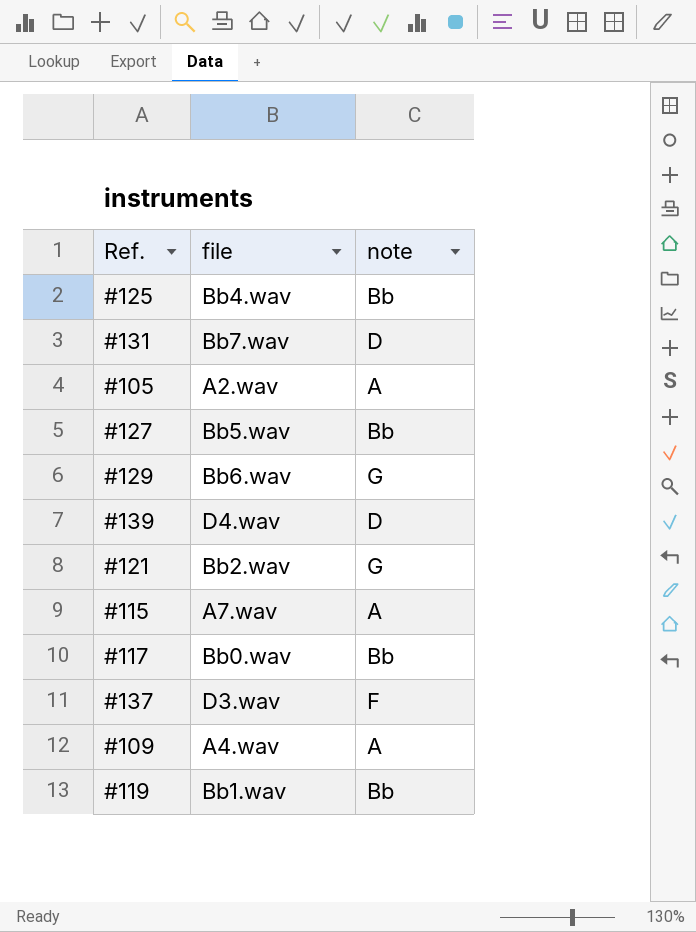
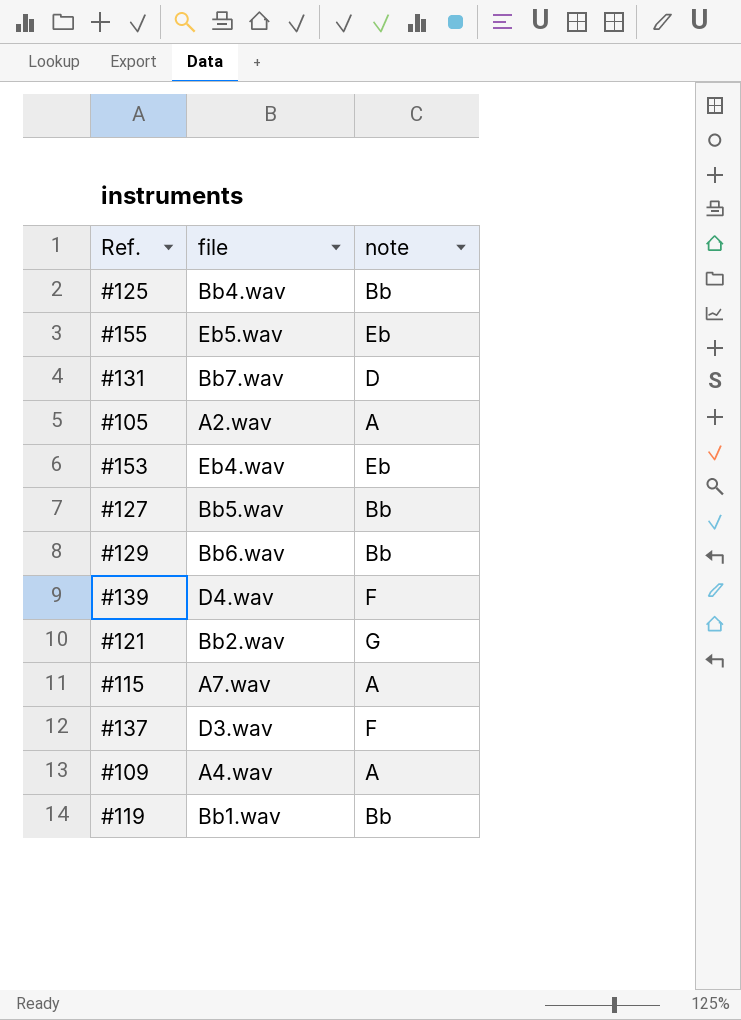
row #117: Bb0.wav | Bb -> none
row #155: none -> Eb5.wav | Eb
row #153: none -> Eb4.wav | Eb
#129 | note: G -> Bb
#139 | note: D -> F

